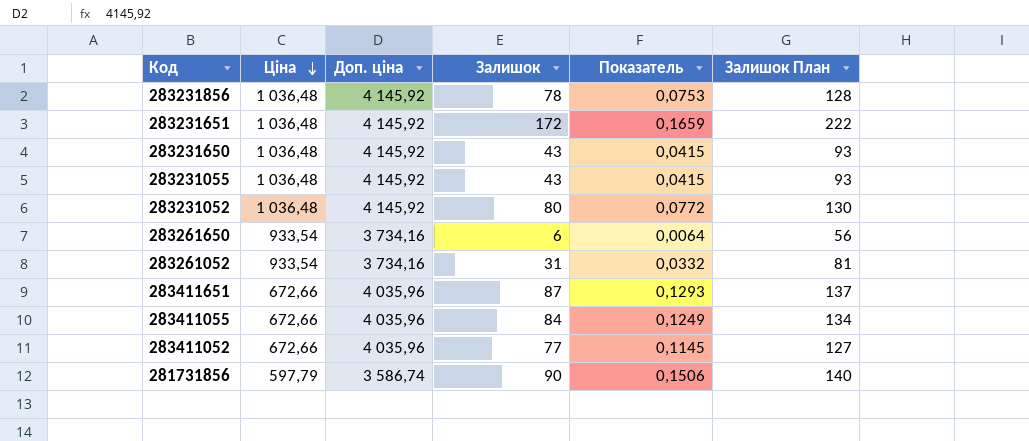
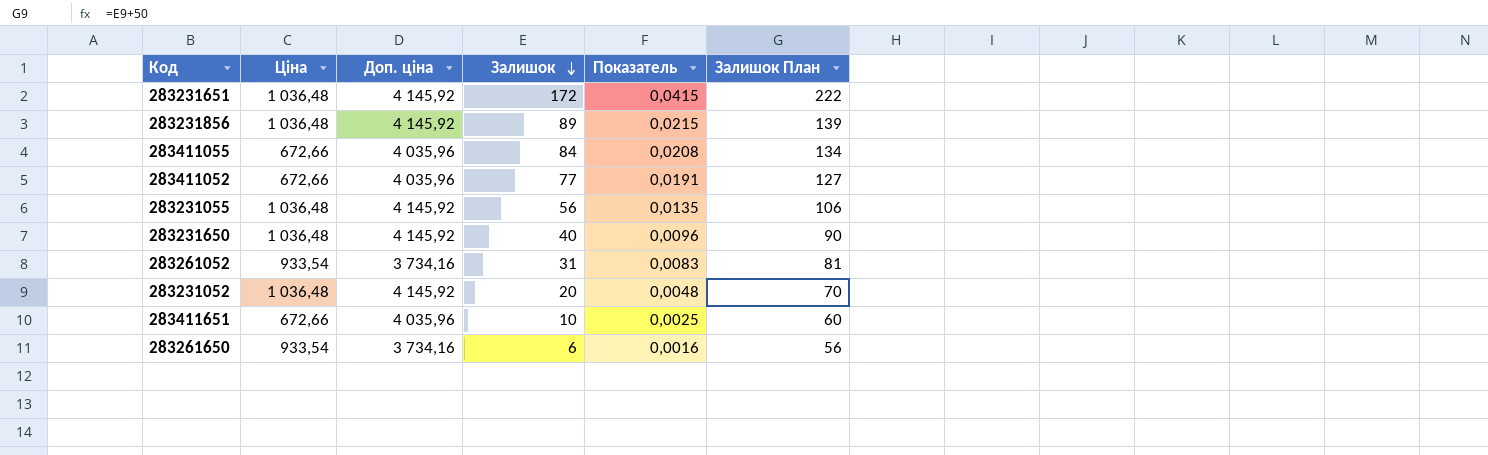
row order: Ціна descending -> Залишок descending
column Показатель | formula: [Залишок] / [Ціна] -> [Залишок] / [Доп. ціна]
row 281731856: 597,79 | 3 586,74 | 90 | 0,1506 | 140 -> none
283231856 | Залишок: 78 -> 89
283231856 | Залишок План: 128 -> 139
283231055 | Залишок: 43 -> 56
283231055 | Залишок План: 93 -> 106
283231650 | Залишок: 43 -> 40
283231650 | Залишок План: 93 -> 90
283231052 | Залишок: 80 -> 20
283231052 | Залишок План: 130 -> 70
283411651 | Залишок: 87 -> 10
283411651 | Залишок План: 137 -> 60

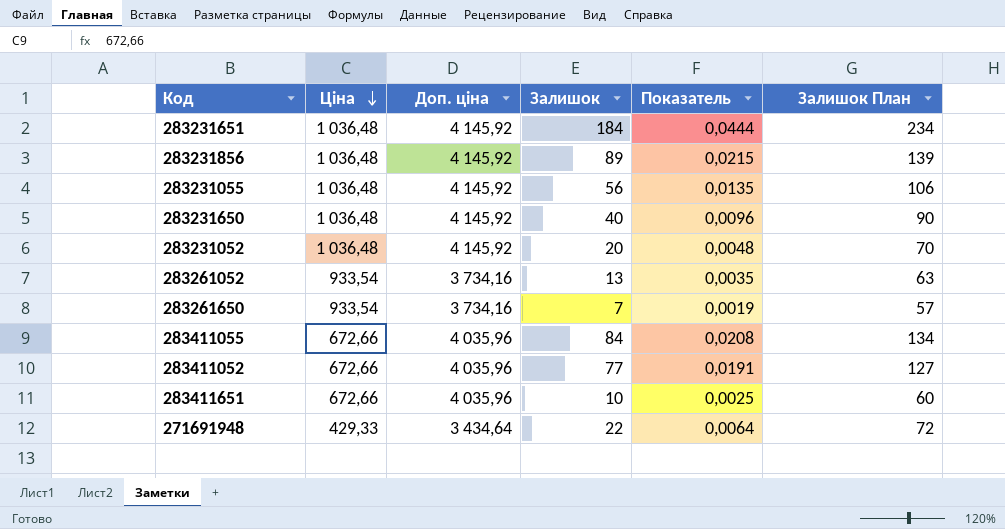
row order: Залишок descending -> Ціна descending
283231651 | Залишок: 172 -> 184
283231651 | Показатель: 0,0415 -> 0,0444
283231651 | Залишок План: 222 -> 234
283261052 | Залишок: 31 -> 13
283261052 | Показатель: 0,0083 -> 0,0035
283261052 | Залишок План: 81 -> 63
283261650 | Залишок: 6 -> 7
283261650 | Показатель: 0,0016 -> 0,0019
283261650 | Залишок План: 56 -> 57
row 271691948: none -> 429,33 | 3 434,64 | 22 | 0,0064 | 72

